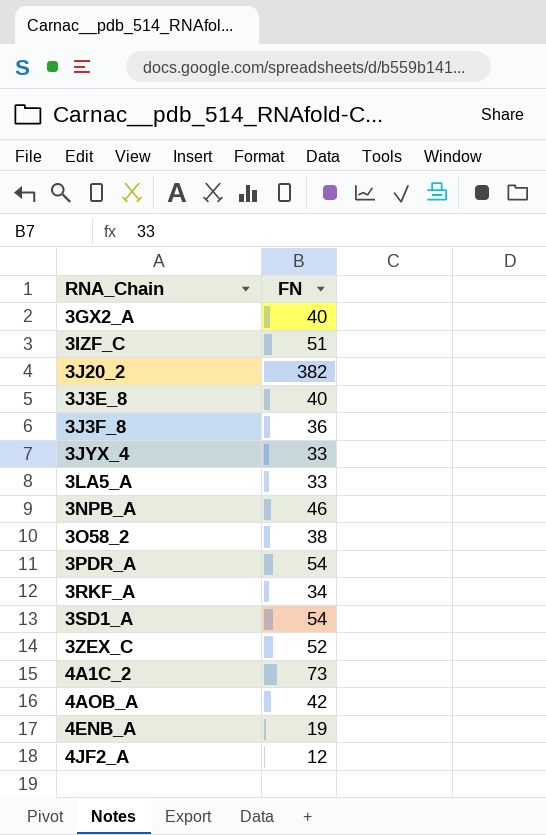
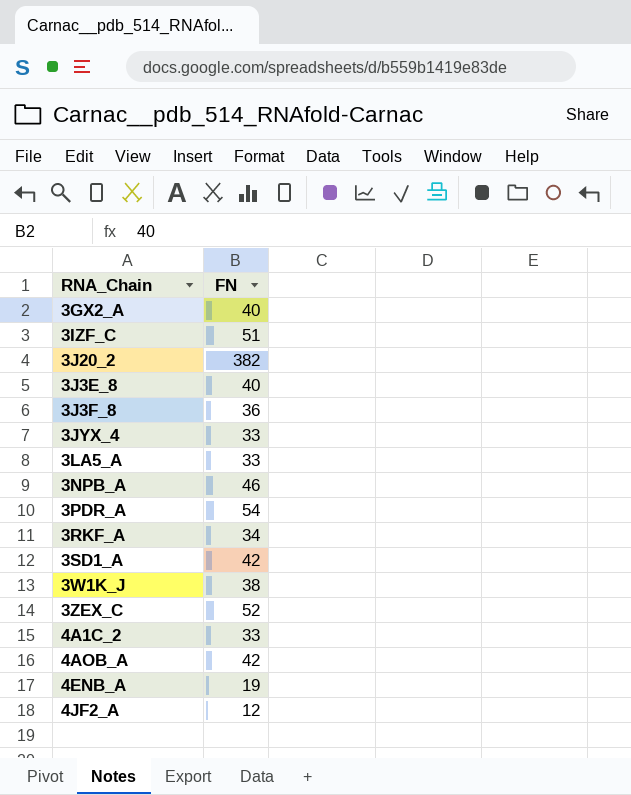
row 3O58_2: 38 -> none
3SD1_A | FN: 54 -> 42
row 3W1K_J: none -> 38
4A1C_2 | FN: 73 -> 33

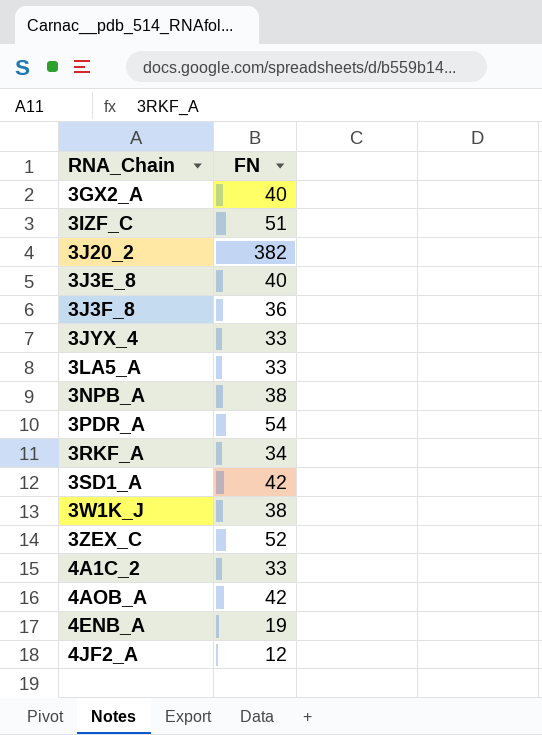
3NPB_A | FN: 46 -> 38

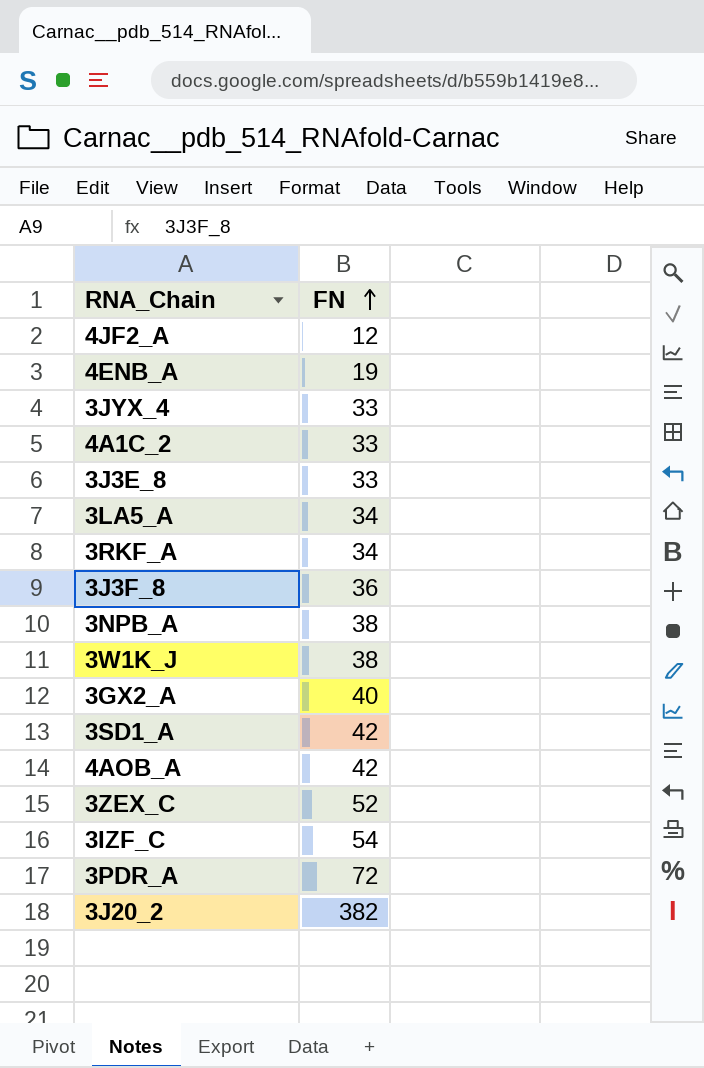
row order: none -> FN ascending
3J3E_8 | FN: 40 -> 33
3LA5_A | FN: 33 -> 34
3IZF_C | FN: 51 -> 54
3PDR_A | FN: 54 -> 72

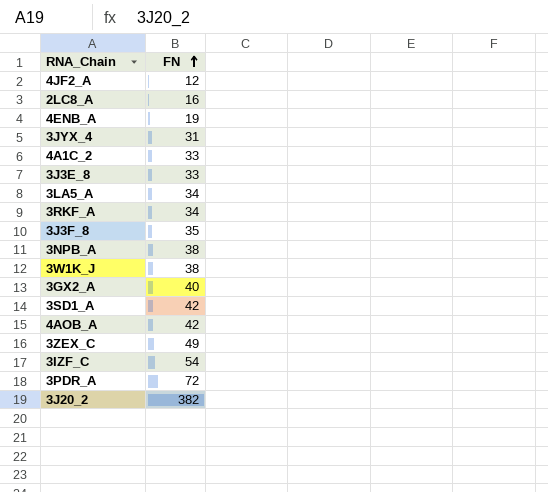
row 2LC8_A: none -> 16
3JYX_4 | FN: 33 -> 31
3J3F_8 | FN: 36 -> 35
3ZEX_C | FN: 52 -> 49

